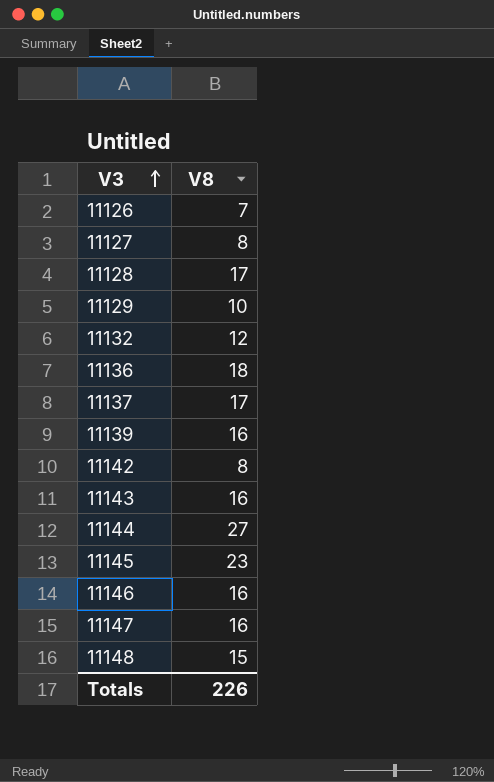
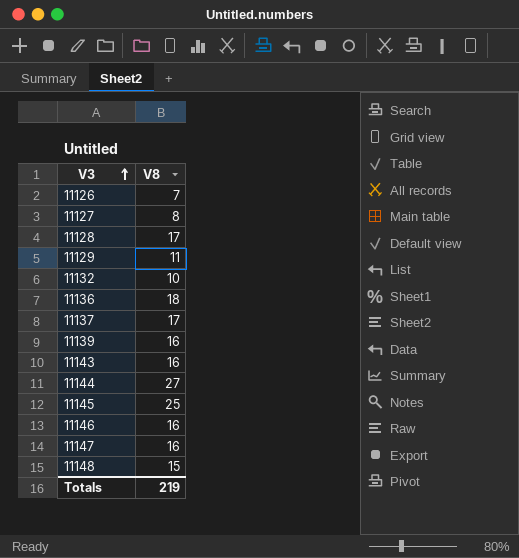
row 11142: 8 -> none
11129 | V8: 10 -> 11
11132 | V8: 12 -> 10
11145 | V8: 23 -> 25
Totals | V8: 226 -> 219

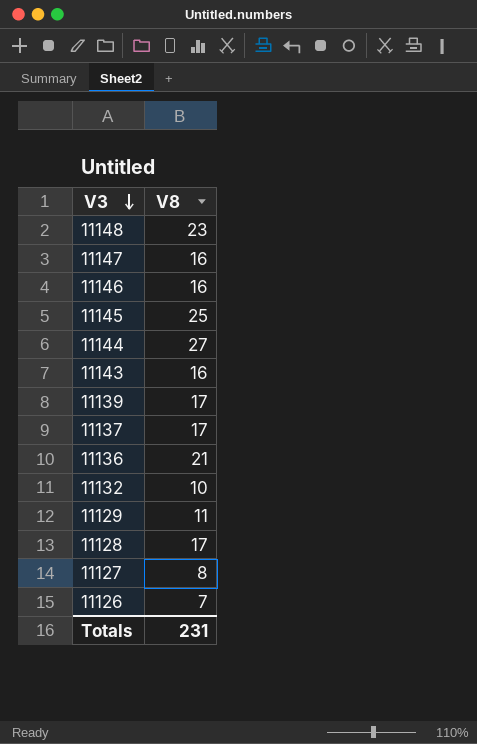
row order: V3 ascending -> V3 descending
11148 | V8: 15 -> 23
11139 | V8: 16 -> 17
11136 | V8: 18 -> 21
Totals | V8: 219 -> 231

